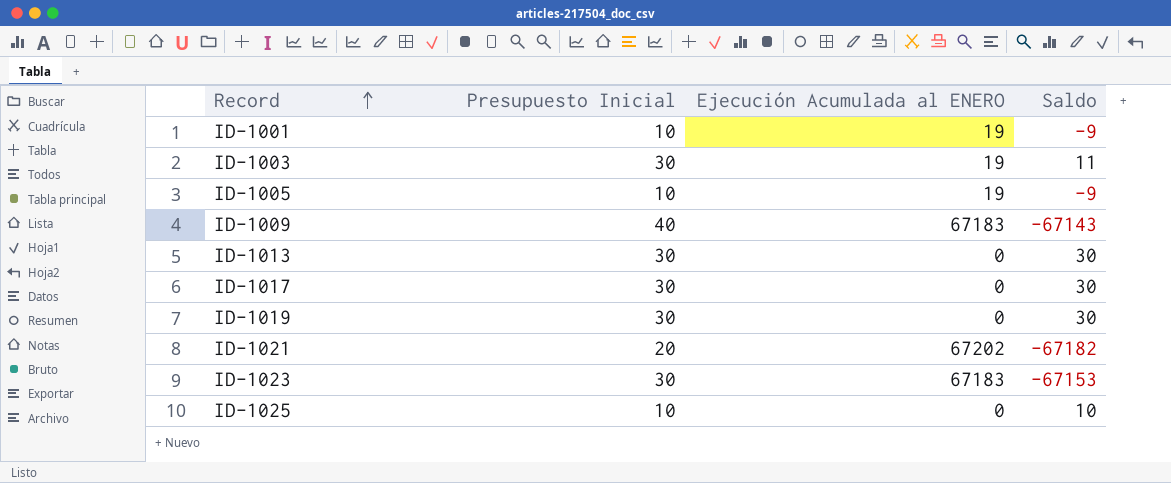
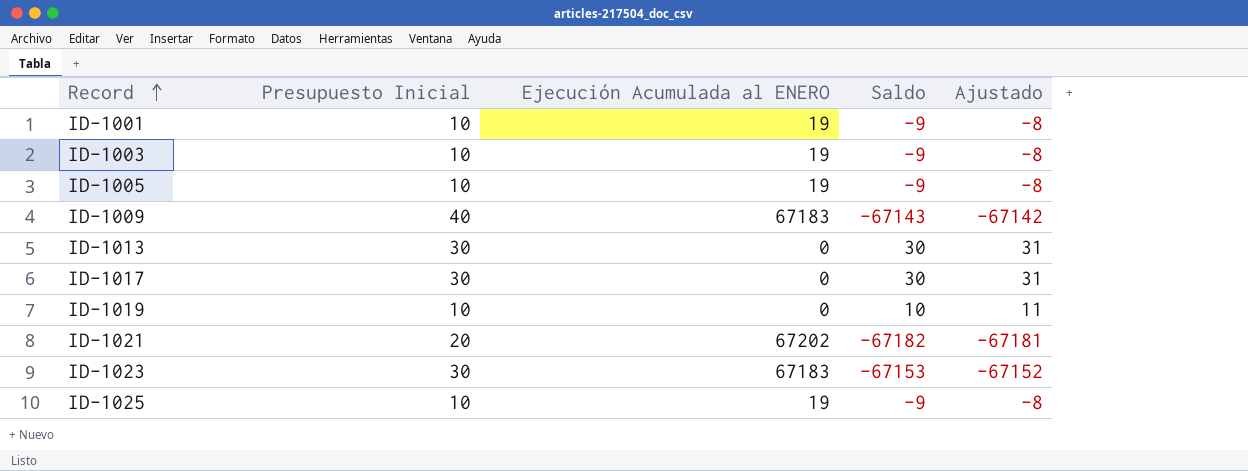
column Ajustado | formula: none -> [Saldo] + 1
ID-1003 | Presupuesto Inicial: 30 -> 10
ID-1003 | Saldo: 11 -> -9
ID-1019 | Presupuesto Inicial: 30 -> 10
ID-1019 | Saldo: 30 -> 10
ID-1025 | Ejecución Acumulada al ENERO: 0 -> 19
ID-1025 | Saldo: 10 -> -9

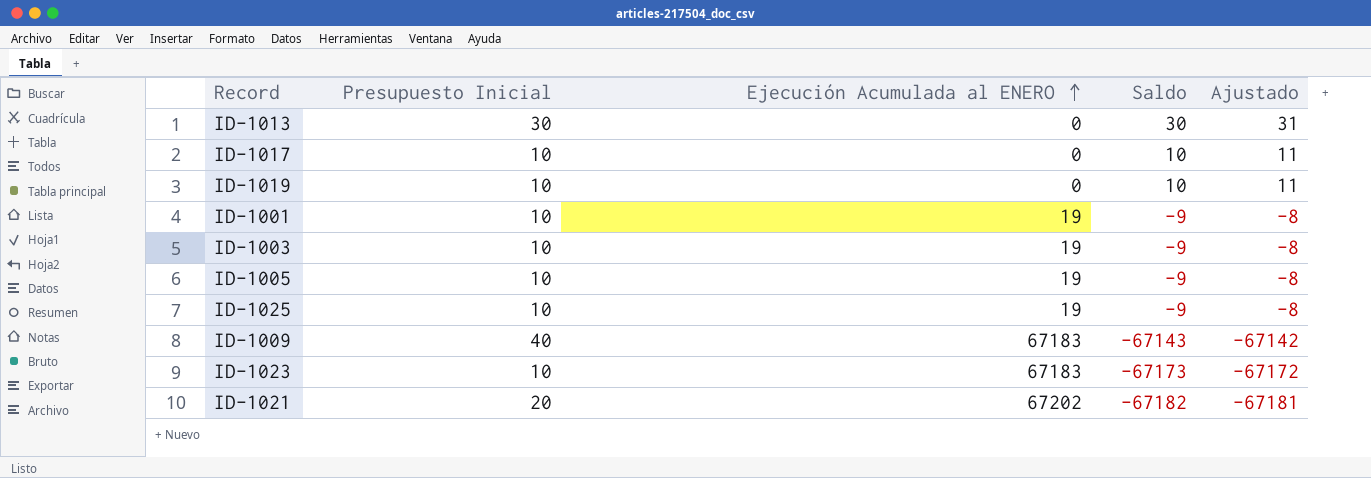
row order: Record ascending -> Ejecución Acumulada al ENERO ascending
ID-1017 | Presupuesto Inicial: 30 -> 10
ID-1017 | Saldo: 30 -> 10
ID-1017 | Ajustado: 31 -> 11
ID-1023 | Presupuesto Inicial: 30 -> 10
ID-1023 | Saldo: -67153 -> -67173
ID-1023 | Ajustado: -67152 -> -67172

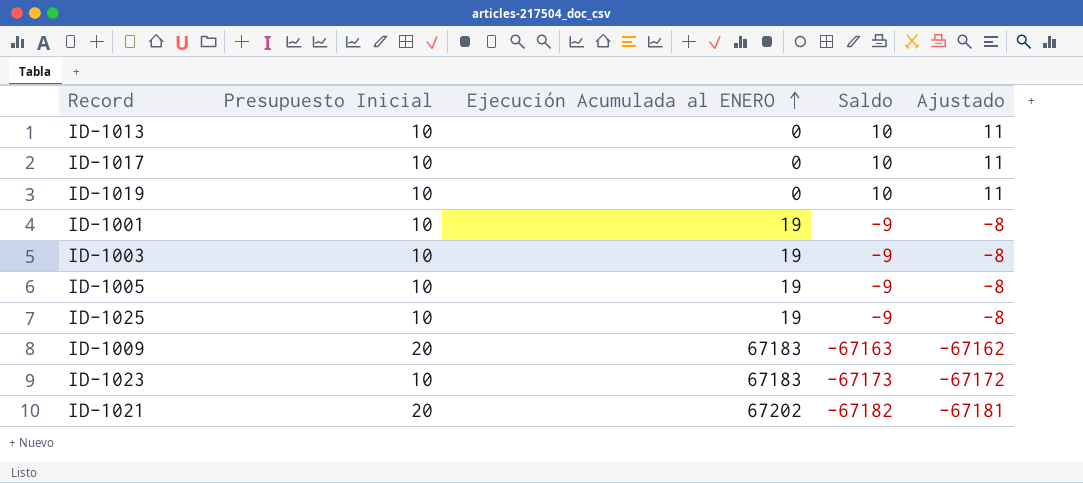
ID-1013 | Presupuesto Inicial: 30 -> 10
ID-1013 | Saldo: 30 -> 10
ID-1013 | Ajustado: 31 -> 11
ID-1009 | Presupuesto Inicial: 40 -> 20
ID-1009 | Saldo: -67143 -> -67163
ID-1009 | Ajustado: -67142 -> -67162

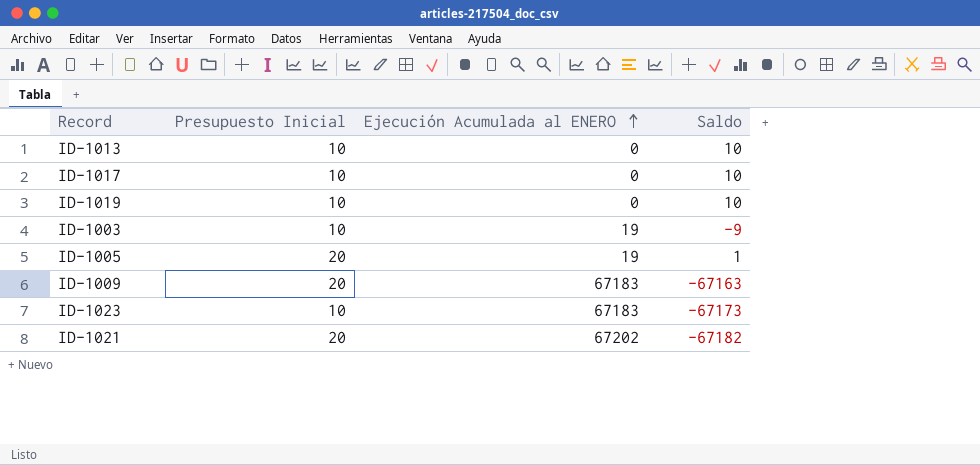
column Ajustado | formula: [Saldo] + 1 -> none
row ID-1001: 10 | 19 | -9 | -8 -> none
row ID-1025: 10 | 19 | -9 | -8 -> none
ID-1005 | Presupuesto Inicial: 10 -> 20
ID-1005 | Saldo: -9 -> 1

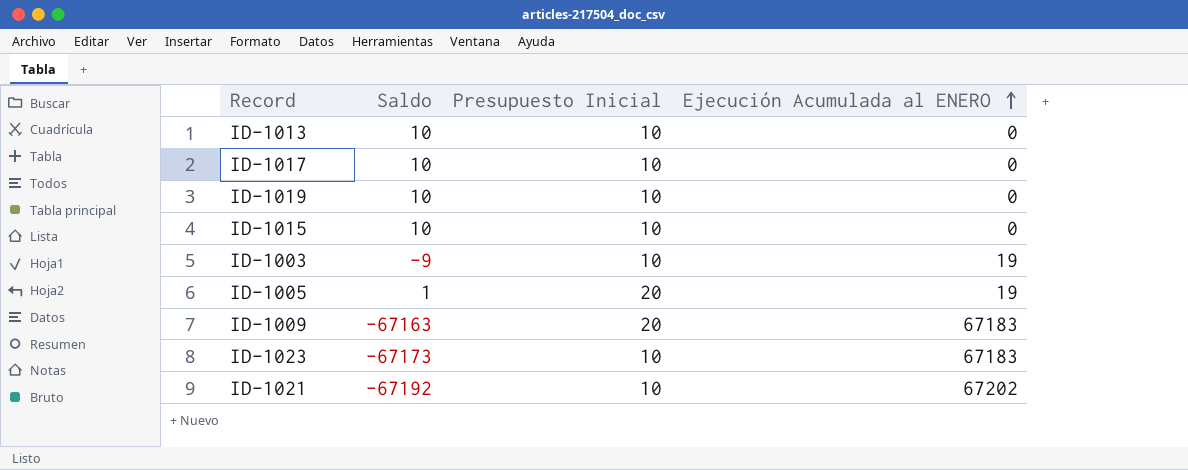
column Saldo | position: 4 -> 2
row ID-1015: none -> 10 | 10 | 0
ID-1021 | Saldo: -67182 -> -67192
ID-1021 | Presupuesto Inicial: 20 -> 10

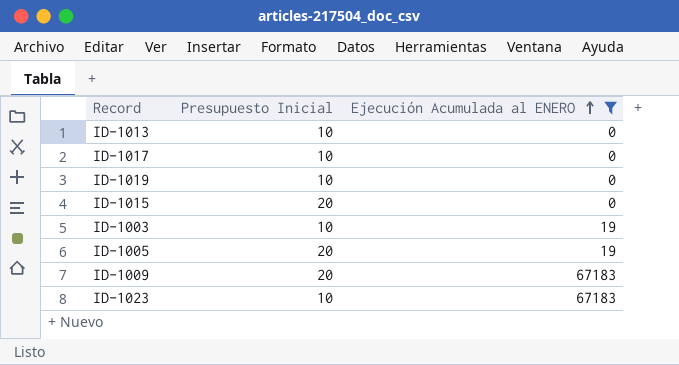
filter: none -> Ejecución Acumulada al ENERO != 67202
column Saldo | formula: [Presupuesto Inicial] - [Ejecución Acumulada al ENERO] -> none
ID-1015 | Presupuesto Inicial: 10 -> 20

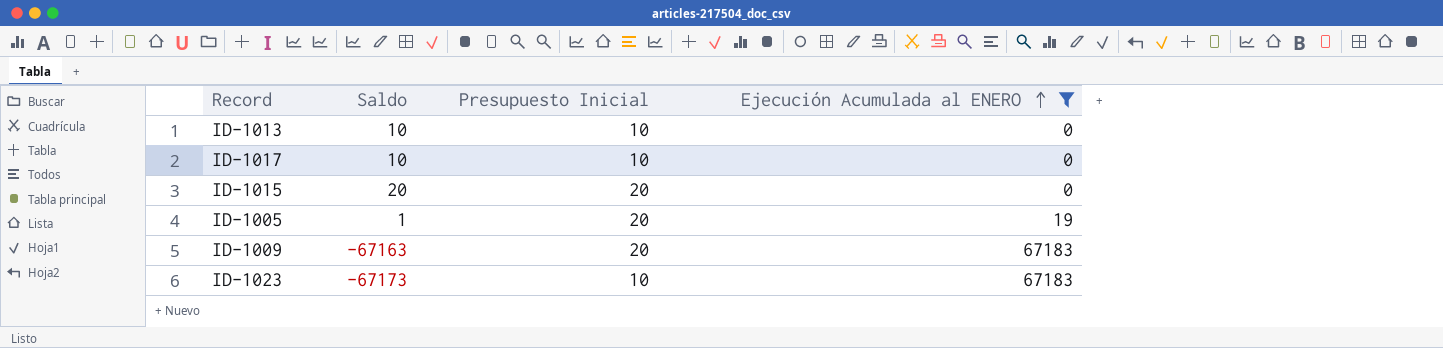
column Saldo | formula: none -> [Presupuesto Inicial] - [Ejecución Acumulada al ENERO]
row ID-1019: 10 | 0 -> none
row ID-1003: 10 | 19 -> none

